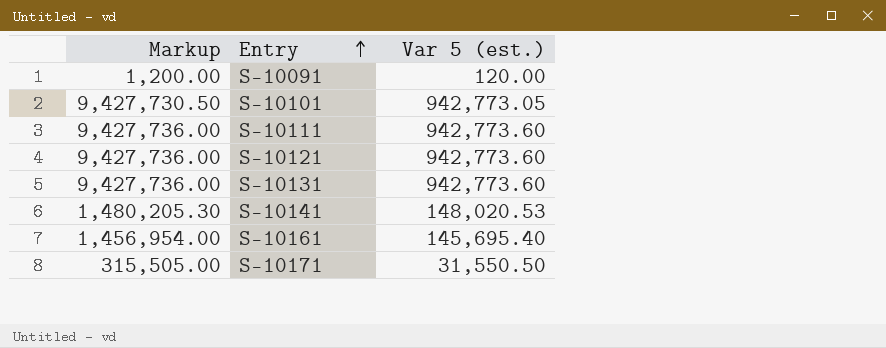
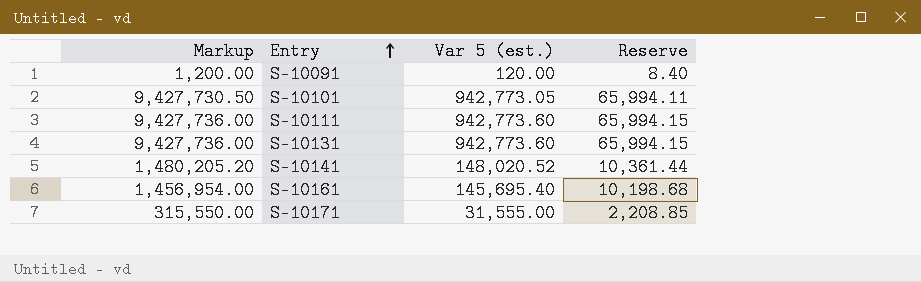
column Reserve | formula: none -> [Var 5 (est.)] * 0.07
row S-10121: 9,427,736.00 | 942,773.60 -> none
S-10141 | Markup: 1,480,205.30 -> 1,480,205.20
S-10141 | Var 5 (est.): 148,020.53 -> 148,020.52
S-10171 | Markup: 315,505.00 -> 315,550.00
S-10171 | Var 5 (est.): 31,550.50 -> 31,555.00

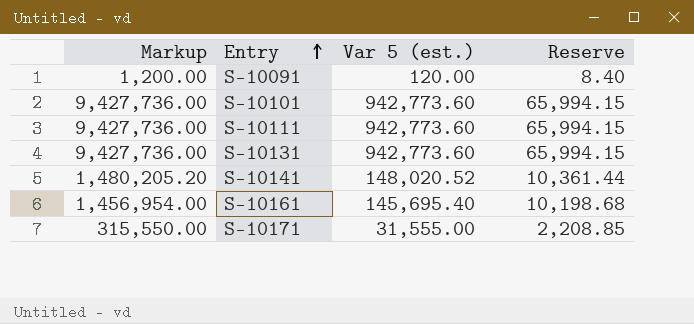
S-10101 | Markup: 9,427,730.50 -> 9,427,736.00
S-10101 | Var 5 (est.): 942,773.05 -> 942,773.60
S-10101 | Reserve: 65,994.11 -> 65,994.15

